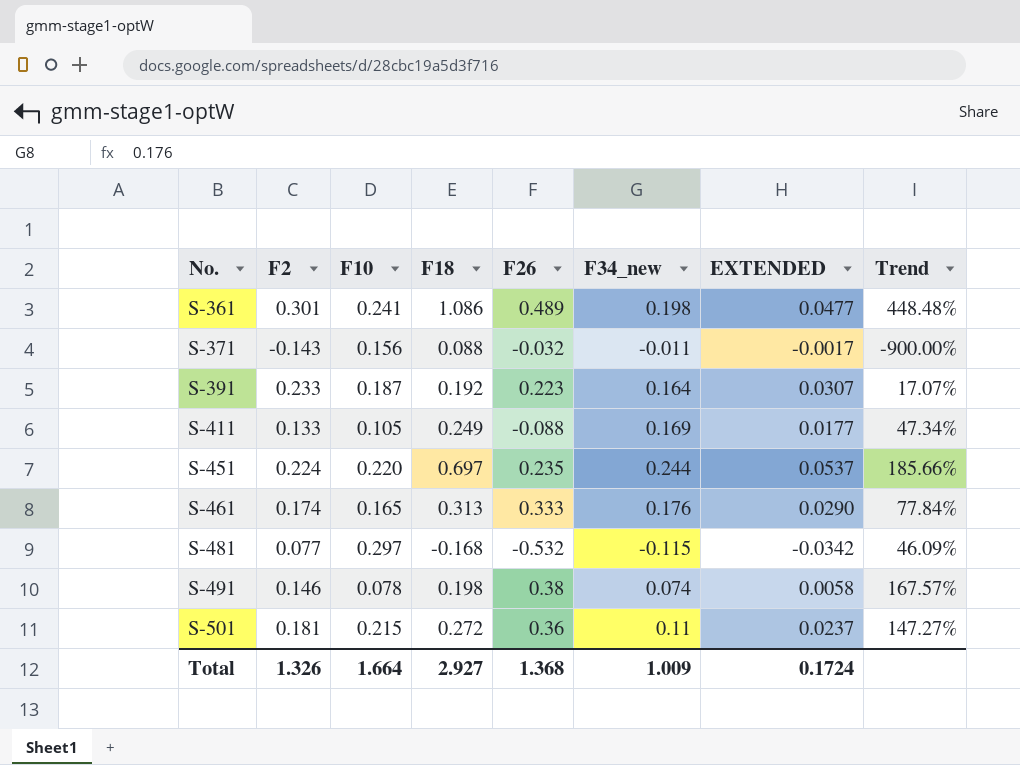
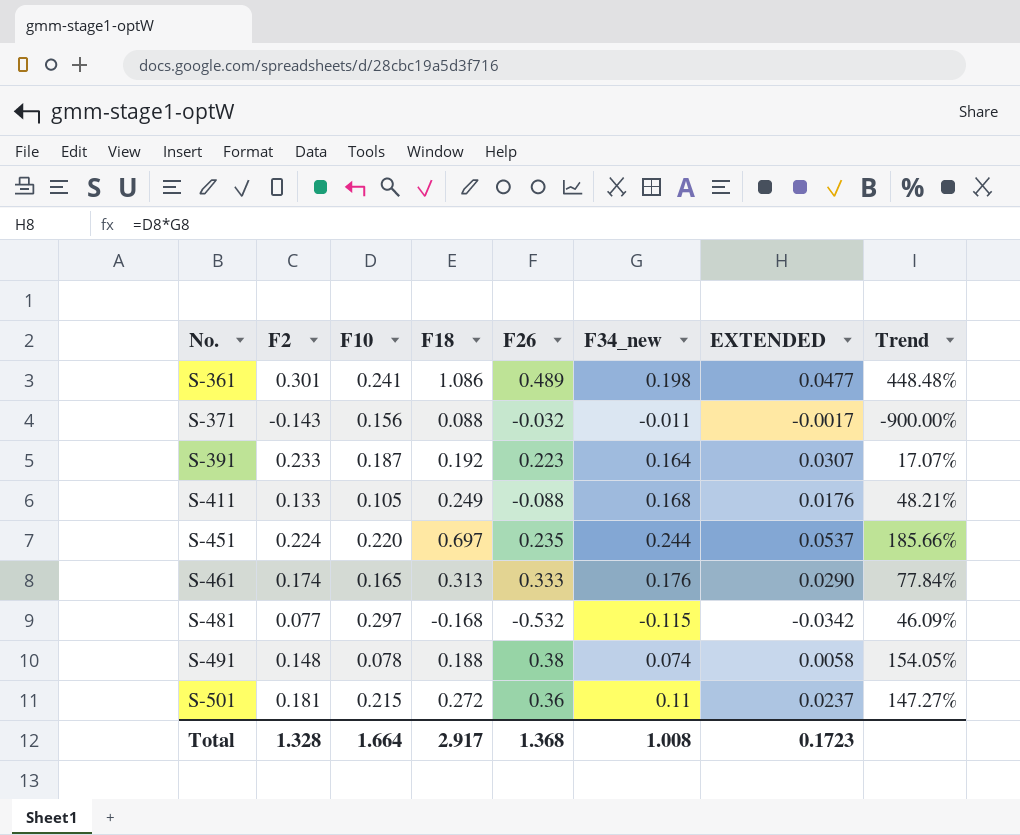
S-411 | F34_new: 0.169 -> 0.168
S-411 | EXTENDED: 0.0177 -> 0.0176
S-411 | Trend: 47.34% -> 48.21%
S-491 | F2: 0.146 -> 0.148
S-491 | F18: 0.198 -> 0.188
S-491 | Trend: 167.57% -> 154.05%
Total | F2: 1.326 -> 1.328
Total | F18: 2.927 -> 2.917
Total | F34_new: 1.009 -> 1.008
Total | EXTENDED: 0.1724 -> 0.1723

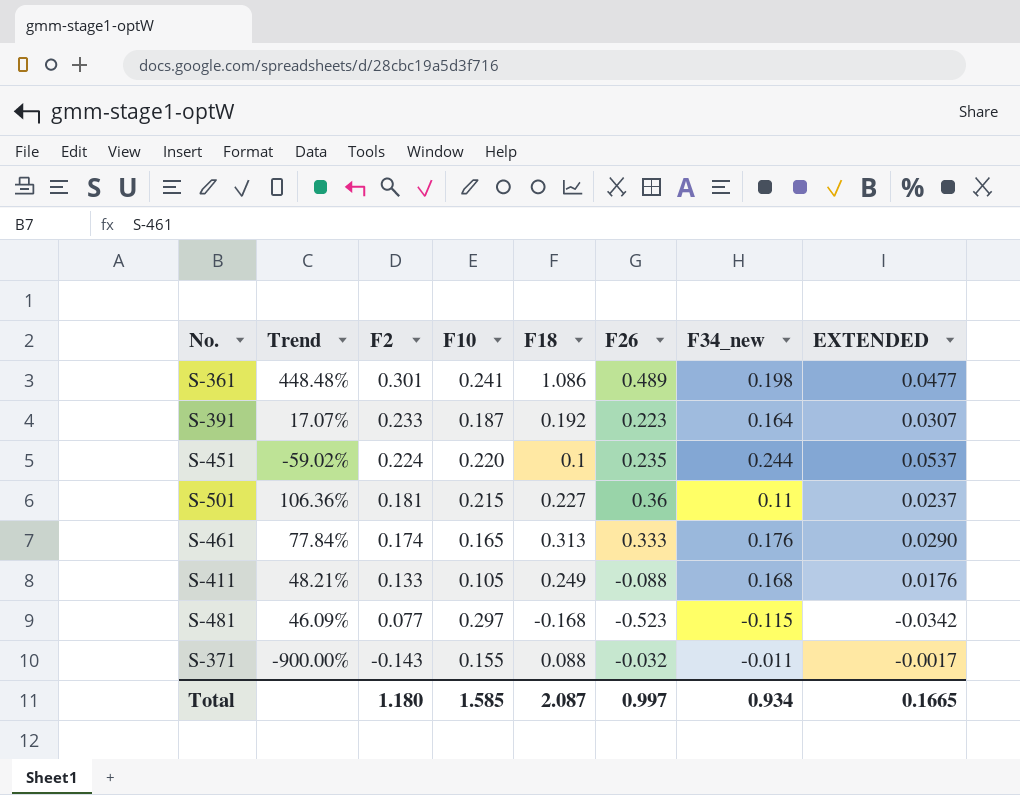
row order: No. ascending -> F2 descending
column Trend | position: 8 -> 2
row S-491: 0.148 | 0.078 | 0.188 | 0.38 | 0.074 | 0.0058 | 154.05% -> none
S-451 | Trend: 185.66% -> -59.02%
S-451 | F18: 0.697 -> 0.1
S-501 | Trend: 147.27% -> 106.36%
S-501 | F18: 0.272 -> 0.227
S-481 | F26: -0.532 -> -0.523
S-371 | F10: 0.156 -> 0.155
Total | F2: 1.328 -> 1.180
Total | F10: 1.664 -> 1.585
Total | F18: 2.917 -> 2.087
Total | F26: 1.368 -> 0.997
Total | F34_new: 1.008 -> 0.934
Total | EXTENDED: 0.1723 -> 0.1665

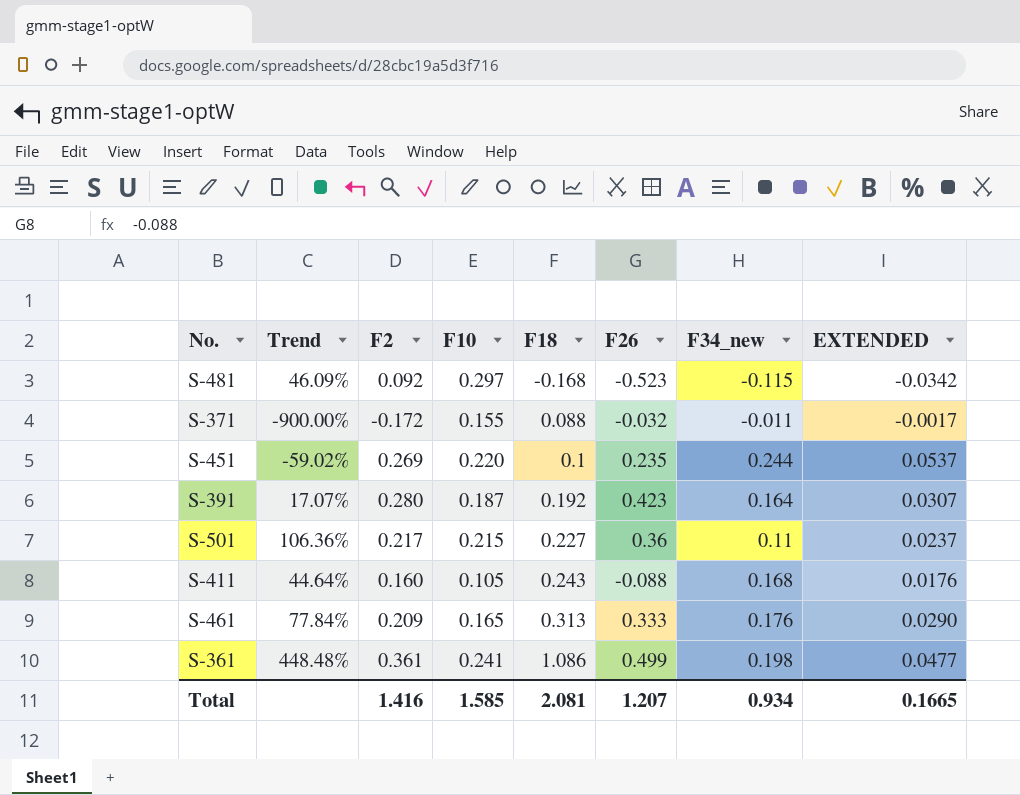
row order: F2 descending -> F18 ascending
S-481 | F2: 0.077 -> 0.092
S-371 | F2: -0.143 -> -0.172
S-451 | F2: 0.224 -> 0.269
S-391 | F2: 0.233 -> 0.280
S-391 | F26: 0.223 -> 0.423
S-501 | F2: 0.181 -> 0.217
S-411 | Trend: 48.21% -> 44.64%
S-411 | F2: 0.133 -> 0.160
S-411 | F18: 0.249 -> 0.243
S-461 | F2: 0.174 -> 0.209
S-361 | F2: 0.301 -> 0.361
S-361 | F26: 0.489 -> 0.499
Total | F2: 1.180 -> 1.416
Total | F18: 2.087 -> 2.081
Total | F26: 0.997 -> 1.207

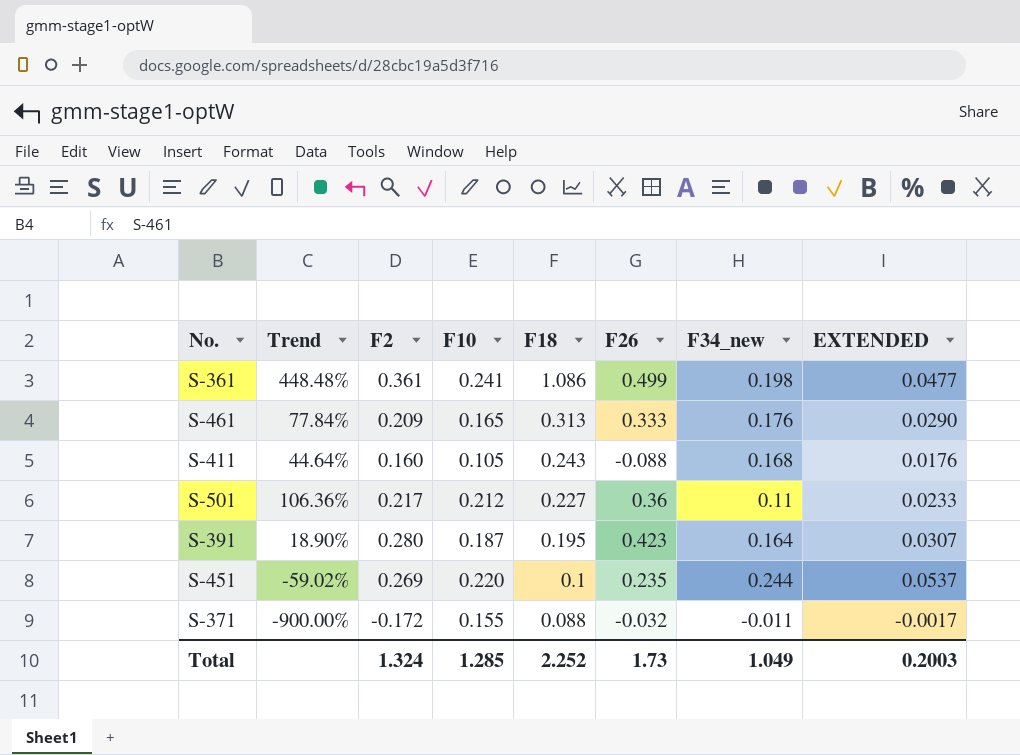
row order: F18 ascending -> F18 descending
row S-481: 46.09% | 0.092 | 0.297 | -0.168 | -0.523 | -0.115 | -0.0342 -> none
S-501 | F10: 0.215 -> 0.212
S-501 | EXTENDED: 0.0237 -> 0.0233
S-391 | Trend: 17.07% -> 18.90%
S-391 | F18: 0.192 -> 0.195
Total | F2: 1.416 -> 1.324
Total | F10: 1.585 -> 1.285
Total | F18: 2.081 -> 2.252
Total | F26: 1.207 -> 1.73
Total | F34_new: 0.934 -> 1.049
Total | EXTENDED: 0.1665 -> 0.2003

